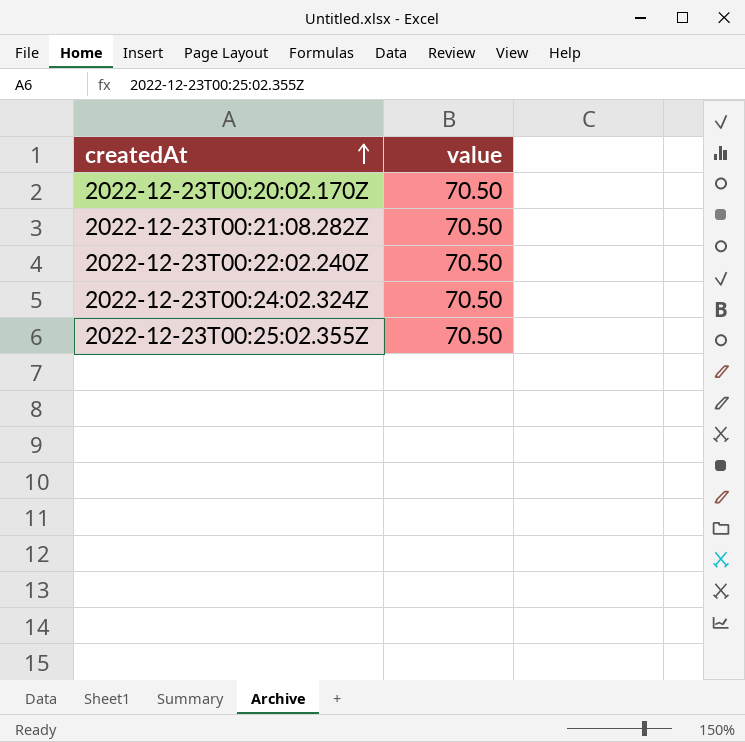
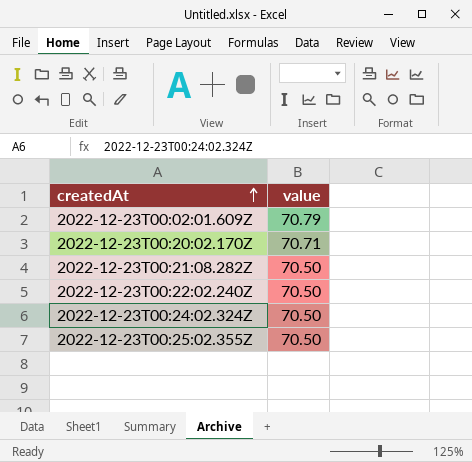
row 2022-12-23T00:02:01.609Z: none -> 70.79
2022-12-23T00:20:02.170Z | value: 70.50 -> 70.71

